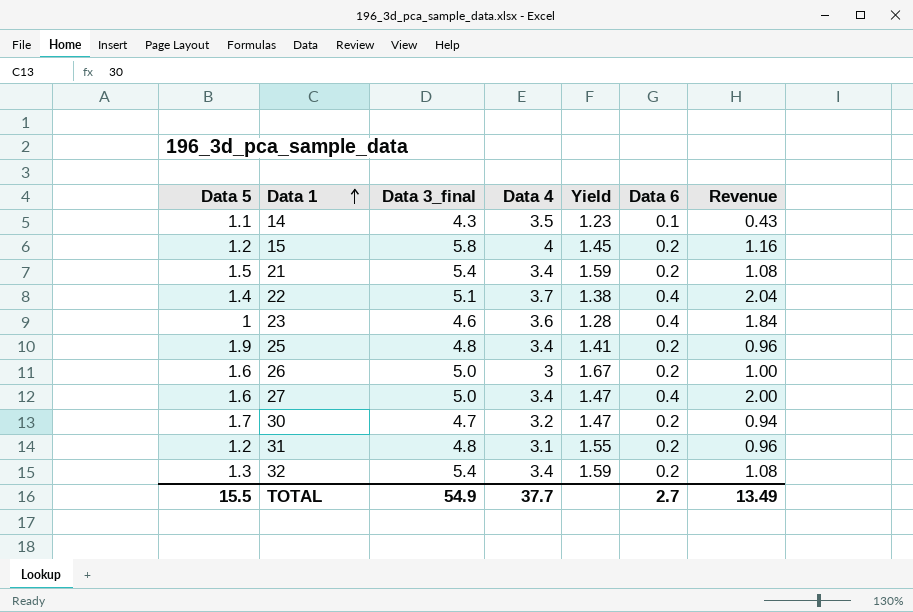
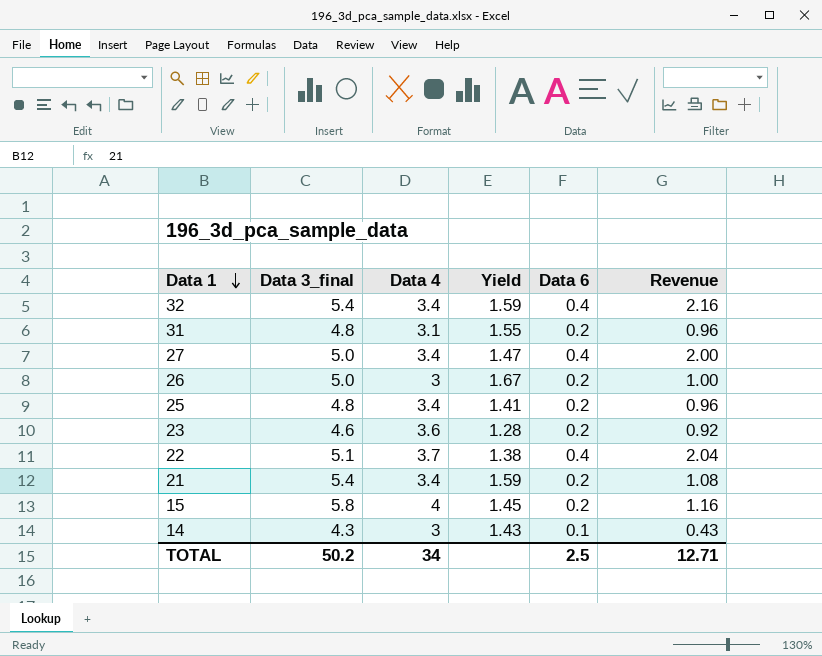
row order: Data 1 ascending -> Data 1 descending
column Data 5 | position: 1 -> none
row 30: 1.7 | 4.7 | 3.2 | 1.47 | 0.2 | 0.94 -> none
32 | Data 6: 0.2 -> 0.4
32 | Revenue: 1.08 -> 2.16
23 | Data 6: 0.4 -> 0.2
23 | Revenue: 1.84 -> 0.92
14 | Data 4: 3.5 -> 3
14 | Yield: 1.23 -> 1.43
TOTAL | Data 3_final: 54.9 -> 50.2
TOTAL | Data 4: 37.7 -> 34
TOTAL | Data 6: 2.7 -> 2.5
TOTAL | Revenue: 13.49 -> 12.71

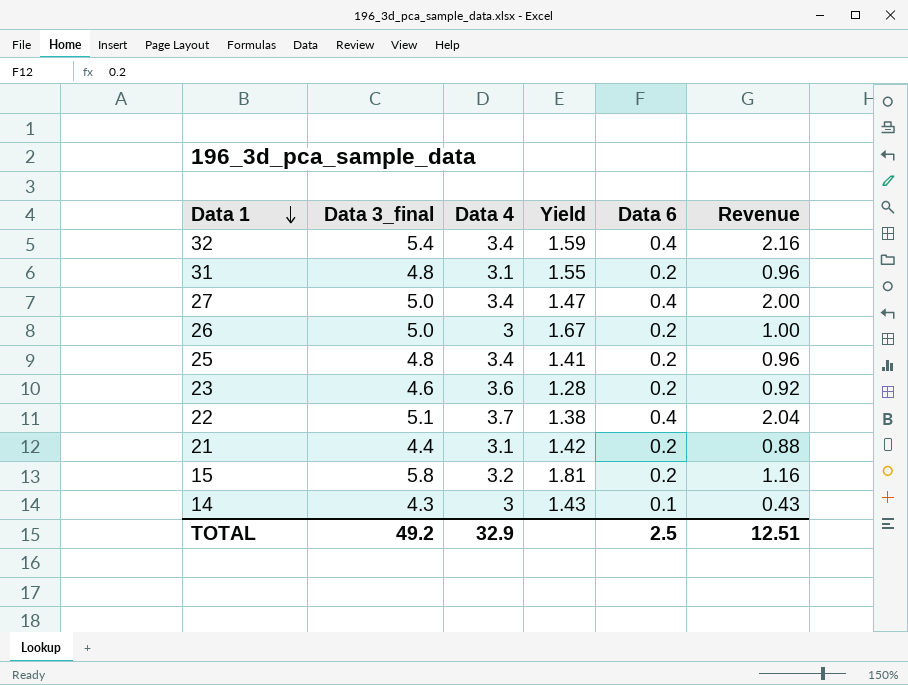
21 | Data 3_final: 5.4 -> 4.4
21 | Data 4: 3.4 -> 3.1
21 | Yield: 1.59 -> 1.42
21 | Revenue: 1.08 -> 0.88
15 | Data 4: 4 -> 3.2
15 | Yield: 1.45 -> 1.81
TOTAL | Data 3_final: 50.2 -> 49.2
TOTAL | Data 4: 34 -> 32.9
TOTAL | Revenue: 12.71 -> 12.51

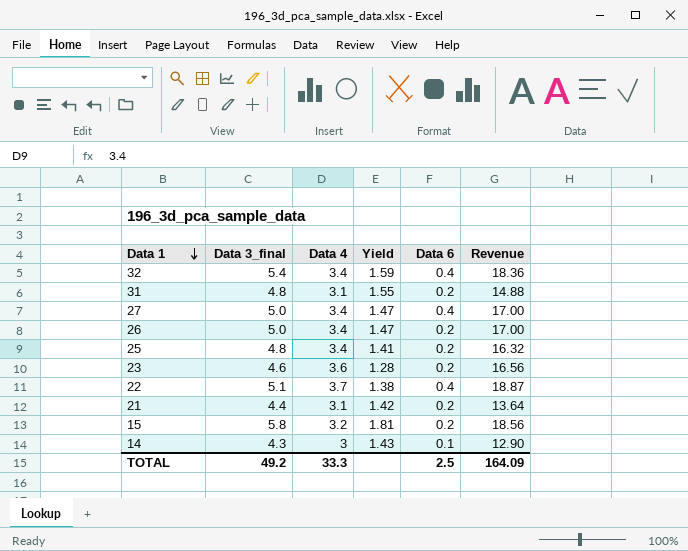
column Revenue | formula: [Data 3_final] * [Data 6] -> [Data 3_final] * [Data 4]
26 | Data 4: 3 -> 3.4
26 | Yield: 1.67 -> 1.47
TOTAL | Data 4: 32.9 -> 33.3
TOTAL | Revenue: 12.51 -> 164.09

